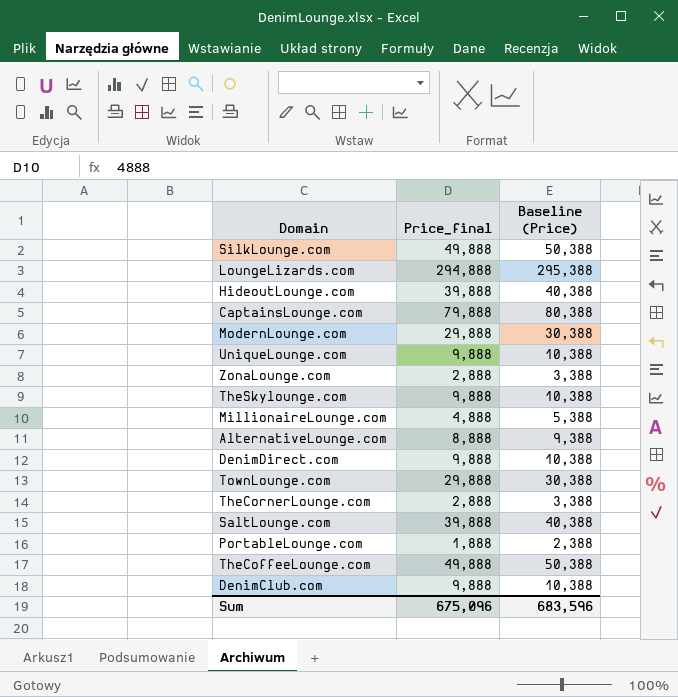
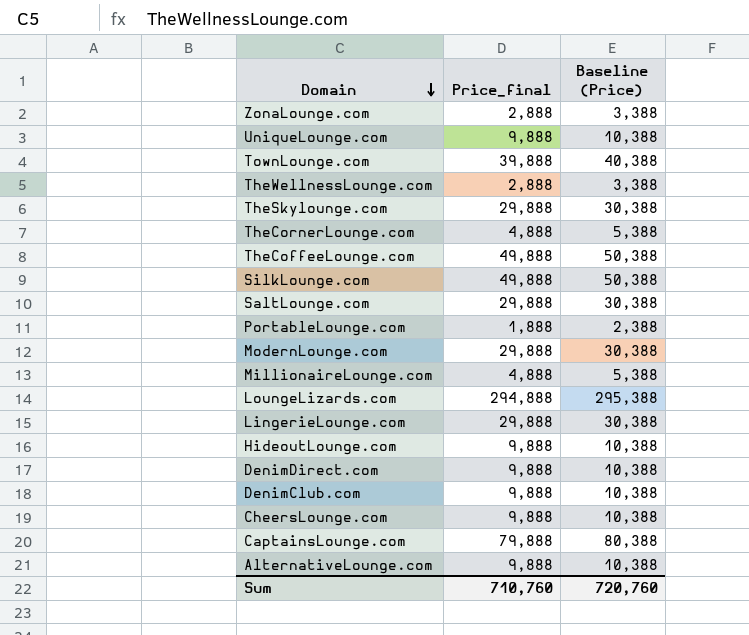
row order: none -> Domain descending
TownLounge.com | Price_final: 29,888 -> 39,888
TownLounge.com | Baseline (Price): 30,388 -> 40,388
row TheWellnessLounge.com: none -> 2,888 | 3,388
TheSkylounge.com | Price_final: 9,888 -> 29,888
TheSkylounge.com | Baseline (Price): 10,388 -> 30,388
TheCornerLounge.com | Price_final: 2,888 -> 4,888
TheCornerLounge.com | Baseline (Price): 3,388 -> 5,388
SaltLounge.com | Price_final: 39,888 -> 29,888
SaltLounge.com | Baseline (Price): 40,388 -> 30,388
row LingerieLounge.com: none -> 29,888 | 30,388
HideoutLounge.com | Price_final: 39,888 -> 9,888
HideoutLounge.com | Baseline (Price): 40,388 -> 10,388
row CheersLounge.com: none -> 9,888 | 10,388
AlternativeLounge.com | Price_final: 8,888 -> 9,888
AlternativeLounge.com | Baseline (Price): 9,388 -> 10,388
Sum | Price_final: 675,096 -> 710,760
Sum | Baseline (Price): 683,596 -> 720,760

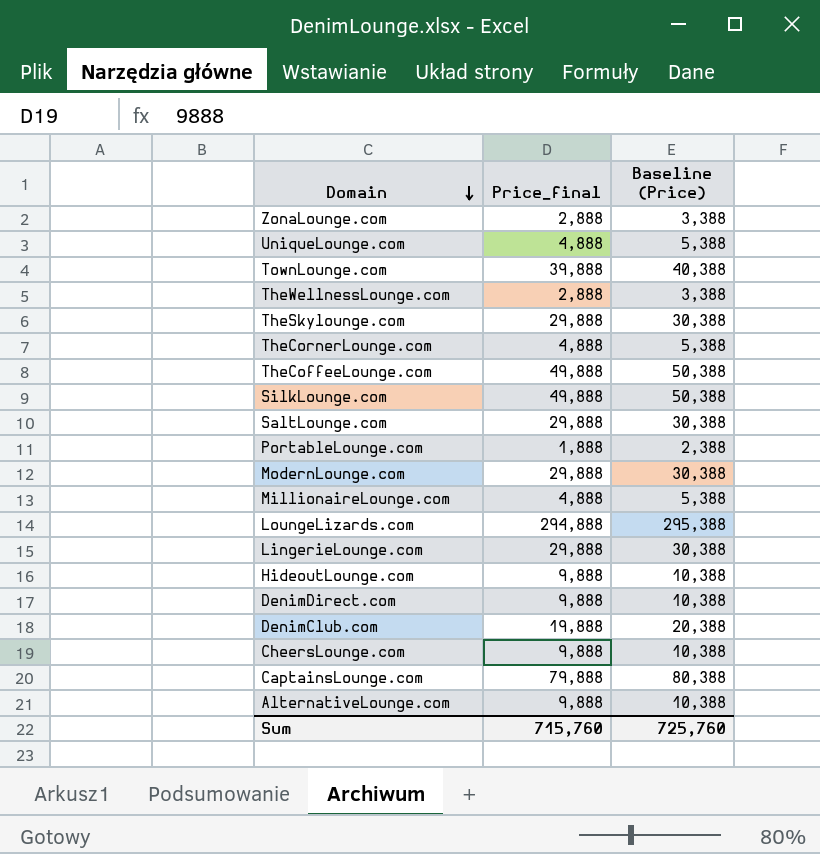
UniqueLounge.com | Price_final: 9,888 -> 4,888
UniqueLounge.com | Baseline (Price): 10,388 -> 5,388
DenimClub.com | Price_final: 9,888 -> 19,888
DenimClub.com | Baseline (Price): 10,388 -> 20,388
Sum | Price_final: 710,760 -> 715,760
Sum | Baseline (Price): 720,760 -> 725,760

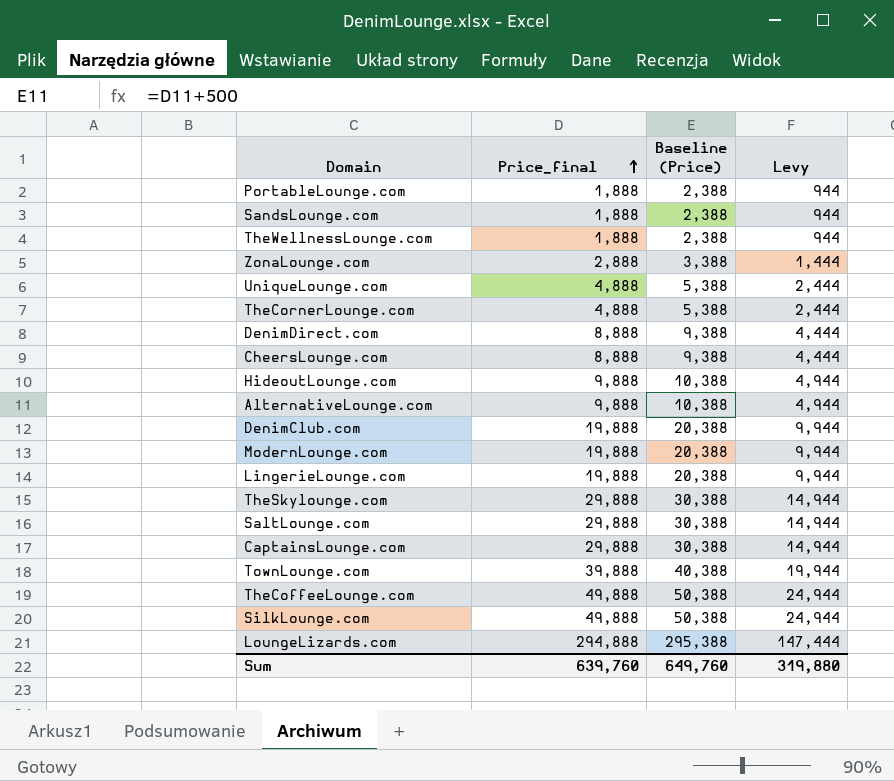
row order: Domain descending -> Price_final ascending
column Levy | formula: none -> [Price_final] * 0.5
row MillionaireLounge.com: 4,888 | 5,388 -> none
row SandsLounge.com: none -> 1,888 | 2,388 | 944
TheWellnessLounge.com | Price_final: 2,888 -> 1,888
TheWellnessLounge.com | Baseline (Price): 3,388 -> 2,388
DenimDirect.com | Price_final: 9,888 -> 8,888
DenimDirect.com | Baseline (Price): 10,388 -> 9,388
CheersLounge.com | Price_final: 9,888 -> 8,888
CheersLounge.com | Baseline (Price): 10,388 -> 9,388
ModernLounge.com | Price_final: 29,888 -> 19,888
ModernLounge.com | Baseline (Price): 30,388 -> 20,388
LingerieLounge.com | Price_final: 29,888 -> 19,888
LingerieLounge.com | Baseline (Price): 30,388 -> 20,388
CaptainsLounge.com | Price_final: 79,888 -> 29,888
CaptainsLounge.com | Baseline (Price): 80,388 -> 30,388
Sum | Price_final: 715,760 -> 639,760
Sum | Baseline (Price): 725,760 -> 649,760

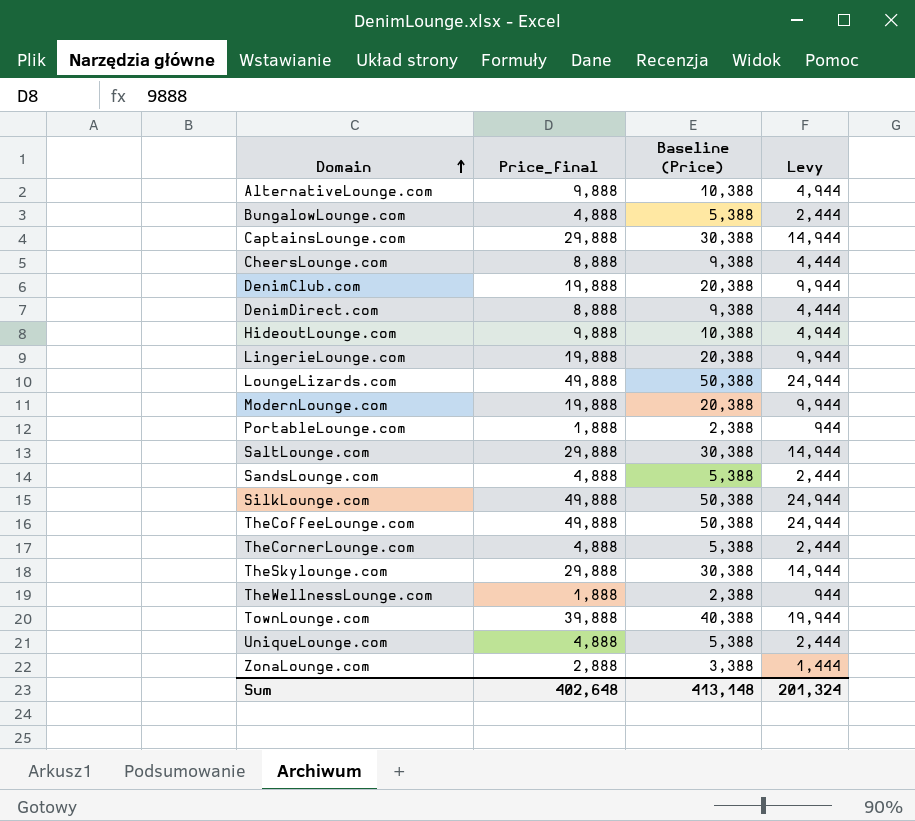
row order: Price_final ascending -> Domain ascending
row BungalowLounge.com: none -> 4,888 | 5,388 | 2,444
LoungeLizards.com | Price_final: 294,888 -> 49,888
LoungeLizards.com | Baseline (Price): 295,388 -> 50,388
LoungeLizards.com | Levy: 147,444 -> 24,944
SandsLounge.com | Price_final: 1,888 -> 4,888
SandsLounge.com | Baseline (Price): 2,388 -> 5,388
SandsLounge.com | Levy: 944 -> 2,444
Sum | Price_final: 639,760 -> 402,648
Sum | Baseline (Price): 649,760 -> 413,148
Sum | Levy: 319,880 -> 201,324

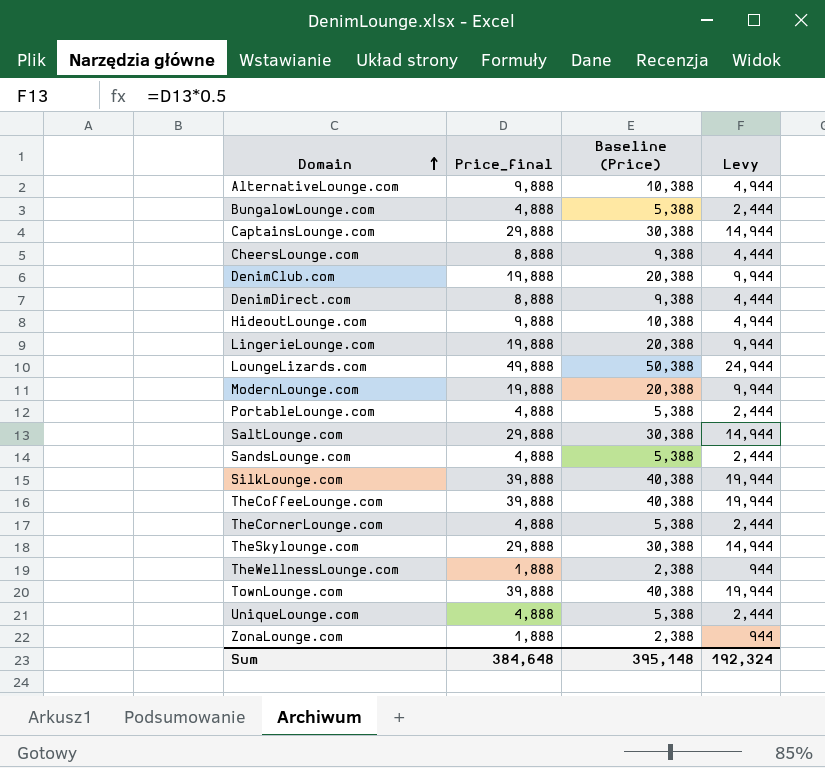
PortableLounge.com | Price_final: 1,888 -> 4,888
PortableLounge.com | Baseline (Price): 2,388 -> 5,388
PortableLounge.com | Levy: 944 -> 2,444
SilkLounge.com | Price_final: 49,888 -> 39,888
SilkLounge.com | Baseline (Price): 50,388 -> 40,388
SilkLounge.com | Levy: 24,944 -> 19,944
TheCoffeeLounge.com | Price_final: 49,888 -> 39,888
TheCoffeeLounge.com | Baseline (Price): 50,388 -> 40,388
TheCoffeeLounge.com | Levy: 24,944 -> 19,944
ZonaLounge.com | Price_final: 2,888 -> 1,888
ZonaLounge.com | Baseline (Price): 3,388 -> 2,388
ZonaLounge.com | Levy: 1,444 -> 944
Sum | Price_final: 402,648 -> 384,648
Sum | Baseline (Price): 413,148 -> 395,148
Sum | Levy: 201,324 -> 192,324

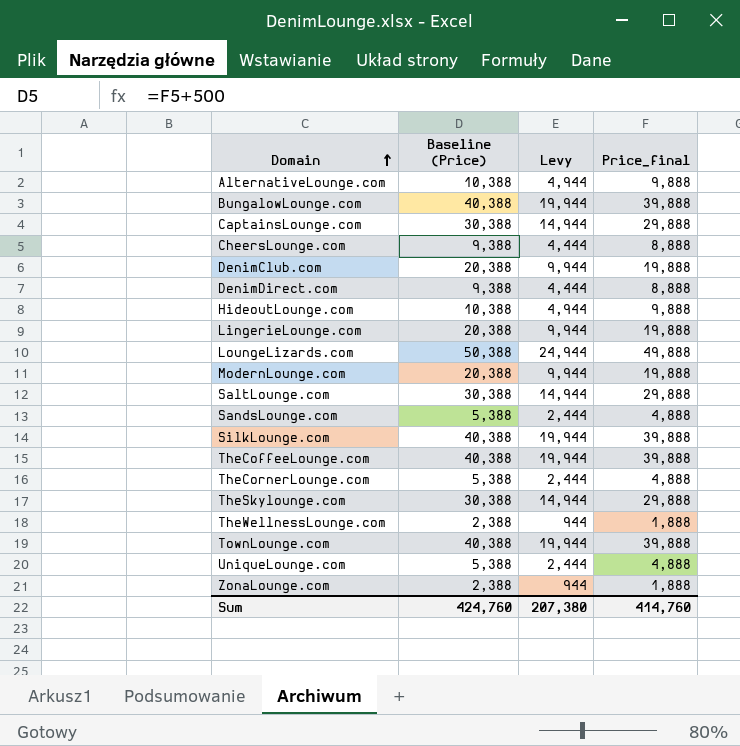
column Price_final | position: 2 -> 4
row PortableLounge.com: 4,888 | 5,388 | 2,444 -> none
BungalowLounge.com | Baseline (Price): 5,388 -> 40,388
BungalowLounge.com | Levy: 2,444 -> 19,944
BungalowLounge.com | Price_final: 4,888 -> 39,888
Sum | Baseline (Price): 395,148 -> 424,760
Sum | Levy: 192,324 -> 207,380
Sum | Price_final: 384,648 -> 414,760

